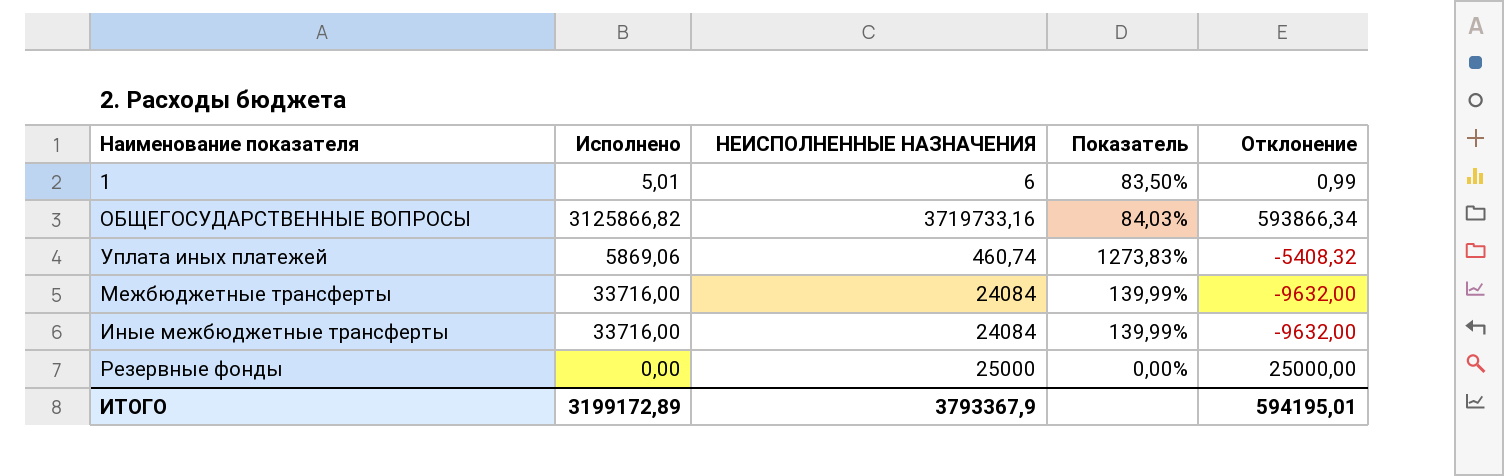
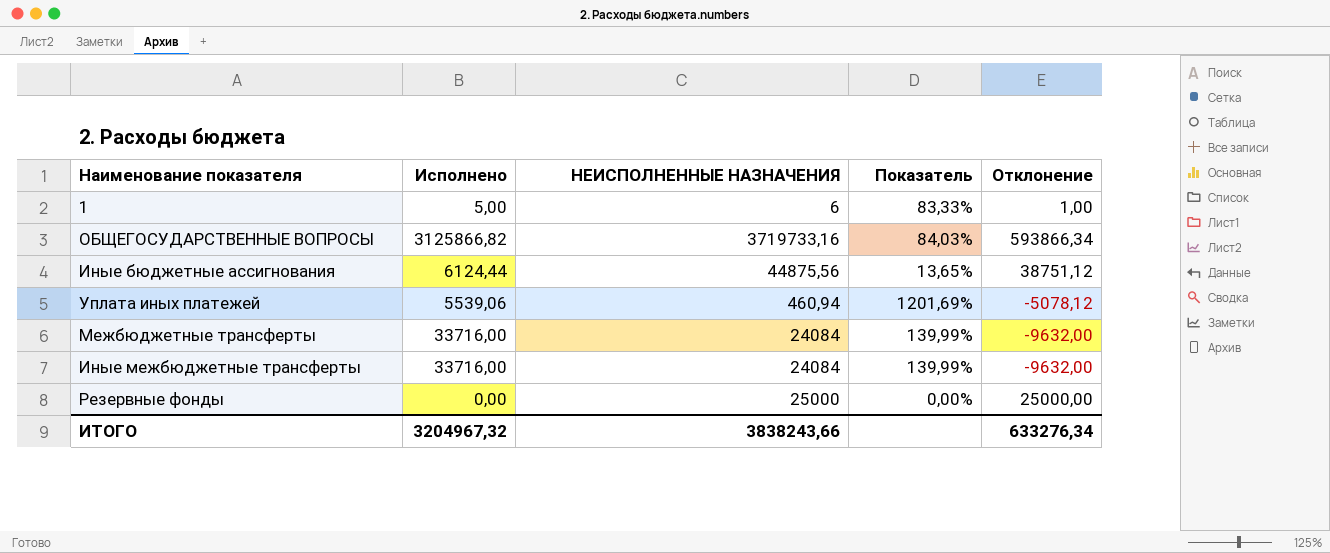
1 | Исполнено: 5,01 -> 5,00
1 | Показатель: 83,50% -> 83,33%
1 | Отклонение: 0,99 -> 1,00
row Иные бюджетные ассигнования: none -> 6124,44 | 44875,56 | 13,65% | 38751,12
Уплата иных платежей | Исполнено: 5869,06 -> 5539,06
Уплата иных платежей | НЕИСПОЛНЕННЫЕ НАЗНАЧЕНИЯ: 460,74 -> 460,94
Уплата иных платежей | Показатель: 1273,83% -> 1201,69%
Уплата иных платежей | Отклонение: -5408,32 -> -5078,12
ИТОГО | Исполнено: 3199172,89 -> 3204967,32
ИТОГО | НЕИСПОЛНЕННЫЕ НАЗНАЧЕНИЯ: 3793367,9 -> 3838243,66
ИТОГО | Отклонение: 594195,01 -> 633276,34

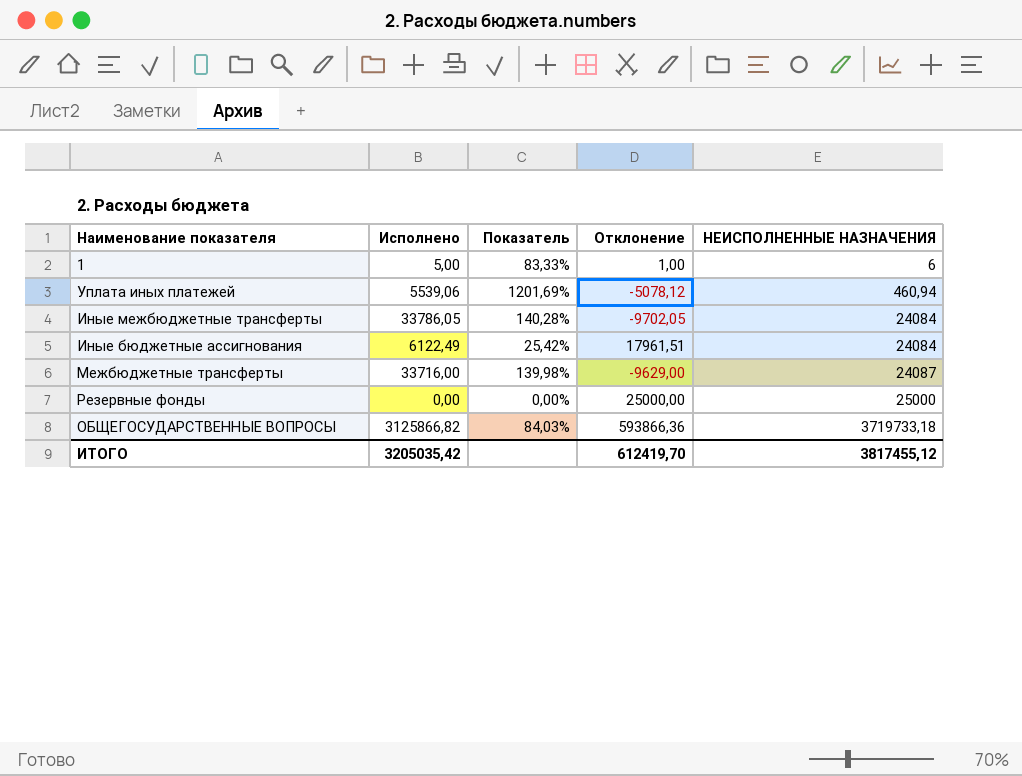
row order: none -> НЕИСПОЛНЕННЫЕ НАЗНАЧЕНИЯ ascending
column НЕИСПОЛНЕННЫЕ НАЗНАЧЕНИЯ | position: 3 -> 5
Иные межбюджетные трансферты | Исполнено: 33716,00 -> 33786,05
Иные межбюджетные трансферты | Показатель: 139,99% -> 140,28%
Иные межбюджетные трансферты | Отклонение: -9632,00 -> -9702,05
Иные бюджетные ассигнования | Исполнено: 6124,44 -> 6122,49
Иные бюджетные ассигнования | Показатель: 13,65% -> 25,42%
Иные бюджетные ассигнования | Отклонение: 38751,12 -> 17961,51
Иные бюджетные ассигнования | НЕИСПОЛНЕННЫЕ НАЗНАЧЕНИЯ: 44875,56 -> 24084
Межбюджетные трансферты | Показатель: 139,99% -> 139,98%
Межбюджетные трансферты | Отклонение: -9632,00 -> -9629,00
Межбюджетные трансферты | НЕИСПОЛНЕННЫЕ НАЗНАЧЕНИЯ: 24084 -> 24087
ОБЩЕГОСУДАРСТВЕННЫЕ ВОПРОСЫ | Отклонение: 593866,34 -> 593866,36
ОБЩЕГОСУДАРСТВЕННЫЕ ВОПРОСЫ | НЕИСПОЛНЕННЫЕ НАЗНАЧЕНИЯ: 3719733,16 -> 3719733,18
ИТОГО | Исполнено: 3204967,32 -> 3205035,42
ИТОГО | Отклонение: 633276,34 -> 612419,70
ИТОГО | НЕИСПОЛНЕННЫЕ НАЗНАЧЕНИЯ: 3838243,66 -> 3817455,12

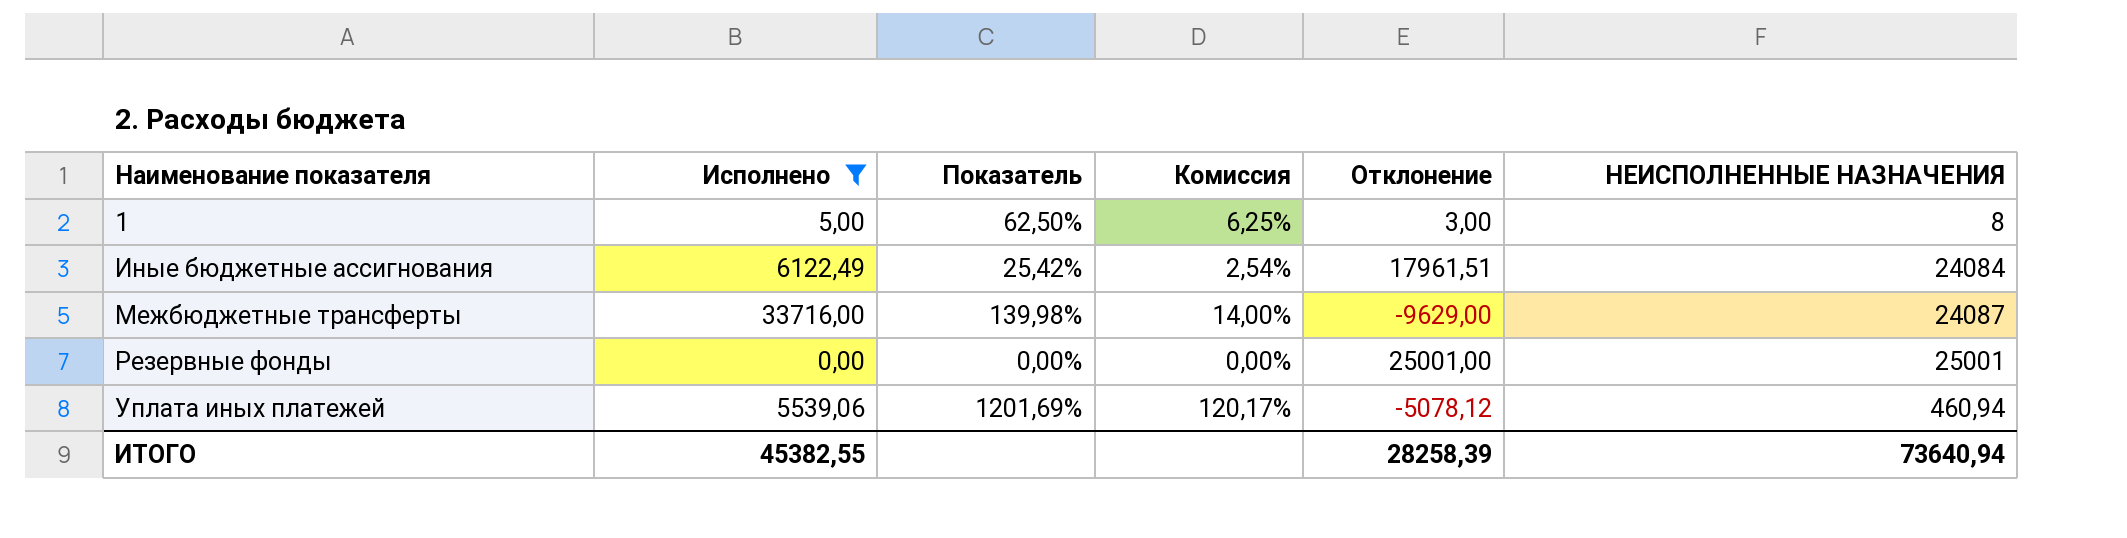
filter: none -> Исполнено <= 33716,00
row order: НЕИСПОЛНЕННЫЕ НАЗНАЧЕНИЯ ascending -> Наименование показателя ascending
column Комиссия | formula: none -> [Показатель] * 0,1
1 | Показатель: 83,33% -> 62,50%
1 | Отклонение: 1,00 -> 3,00
1 | НЕИСПОЛНЕННЫЕ НАЗНАЧЕНИЯ: 6 -> 8
Резервные фонды | Отклонение: 25000,00 -> 25001,00
Резервные фонды | НЕИСПОЛНЕННЫЕ НАЗНАЧЕНИЯ: 25000 -> 25001
ИТОГО | Исполнено: 3205035,42 -> 45382,55
ИТОГО | Отклонение: 612419,70 -> 28258,39
ИТОГО | НЕИСПОЛНЕННЫЕ НАЗНАЧЕНИЯ: 3817455,12 -> 73640,94

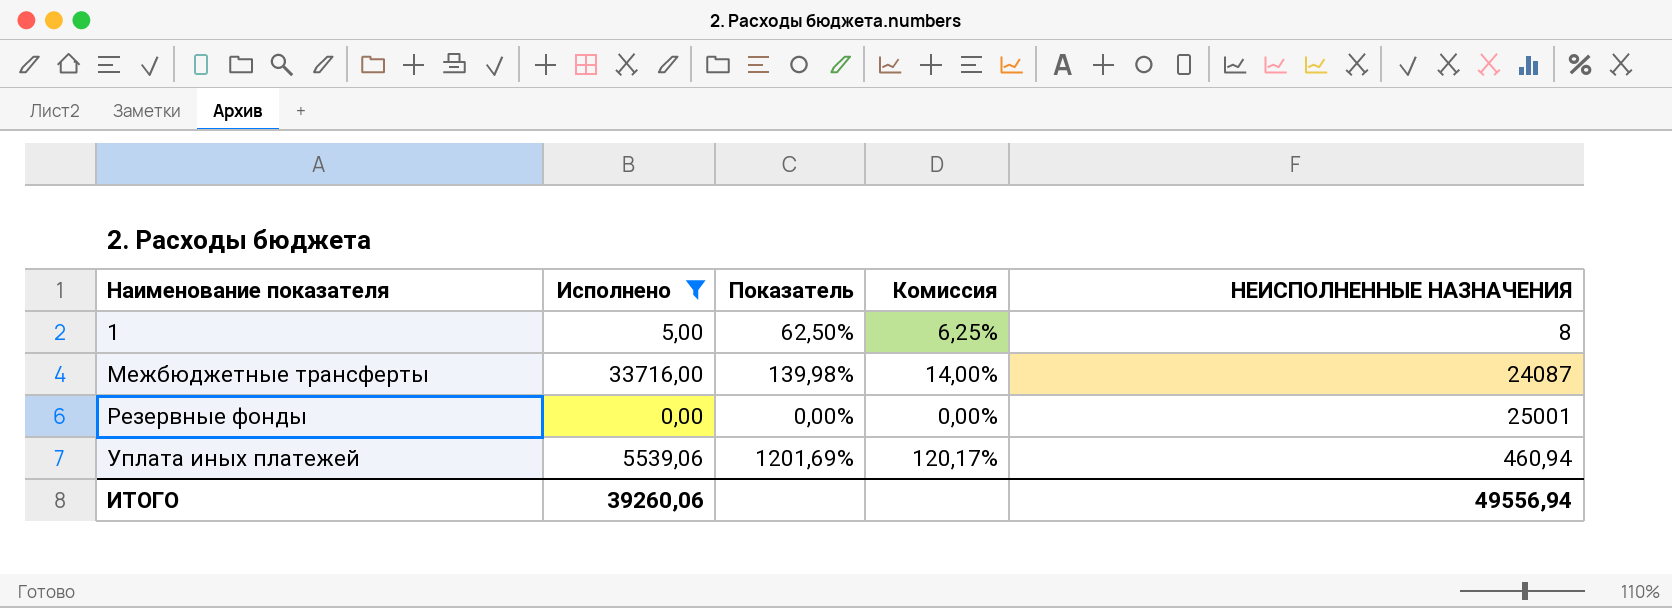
column Отклонение | formula: [НЕИСПОЛНЕННЫЕ НАЗНАЧЕНИЯ] - [Исполнено] -> none
row Иные бюджетные ассигнования: 6122,49 | 25,42% | 2,54% | 17961,51 | 24084 -> none
ИТОГО | Исполнено: 45382,55 -> 39260,06
ИТОГО | НЕИСПОЛНЕННЫЕ НАЗНАЧЕНИЯ: 73640,94 -> 49556,94

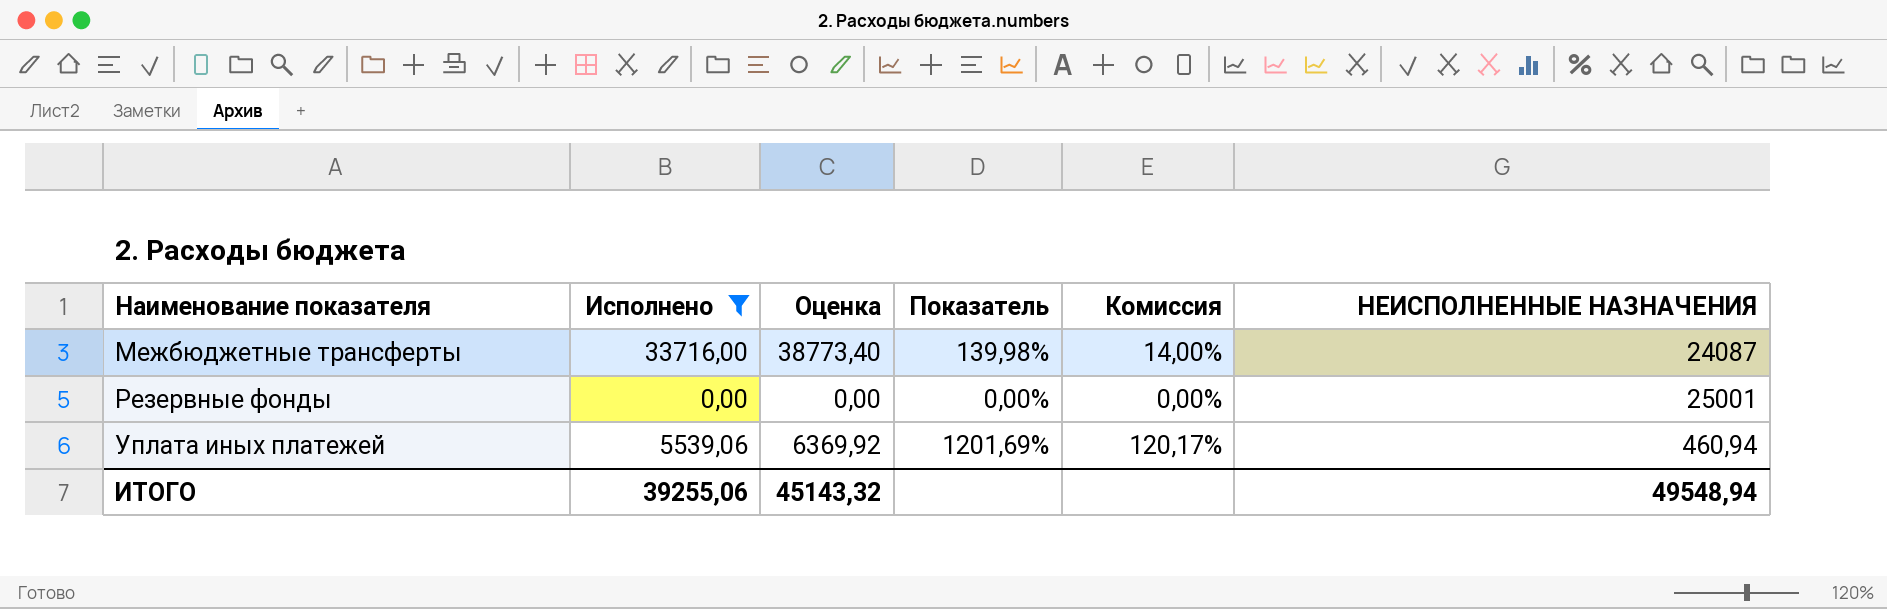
column Оценка | formula: none -> [Исполнено] * 1,15
row 1: 5,00 | 62,50% | 6,25% | 8 -> none
ИТОГО | Исполнено: 39260,06 -> 39255,06
ИТОГО | НЕИСПОЛНЕННЫЕ НАЗНАЧЕНИЯ: 49556,94 -> 49548,94

